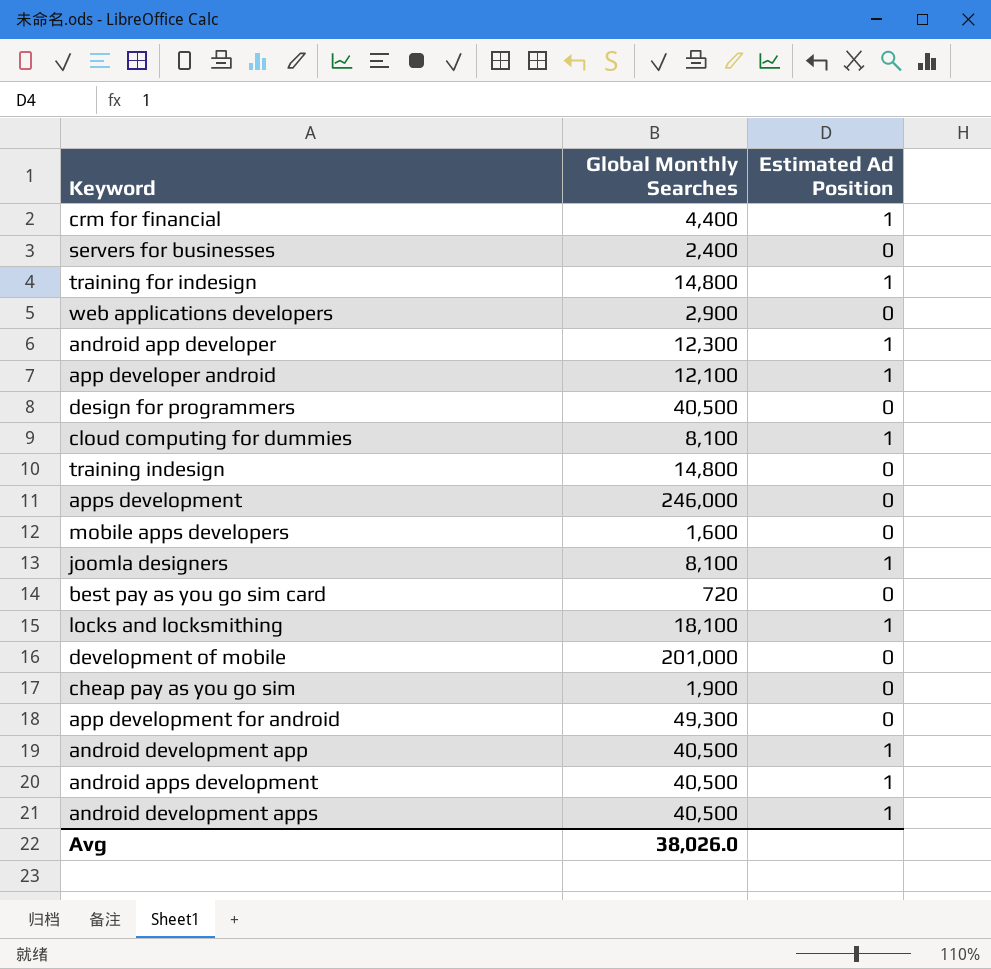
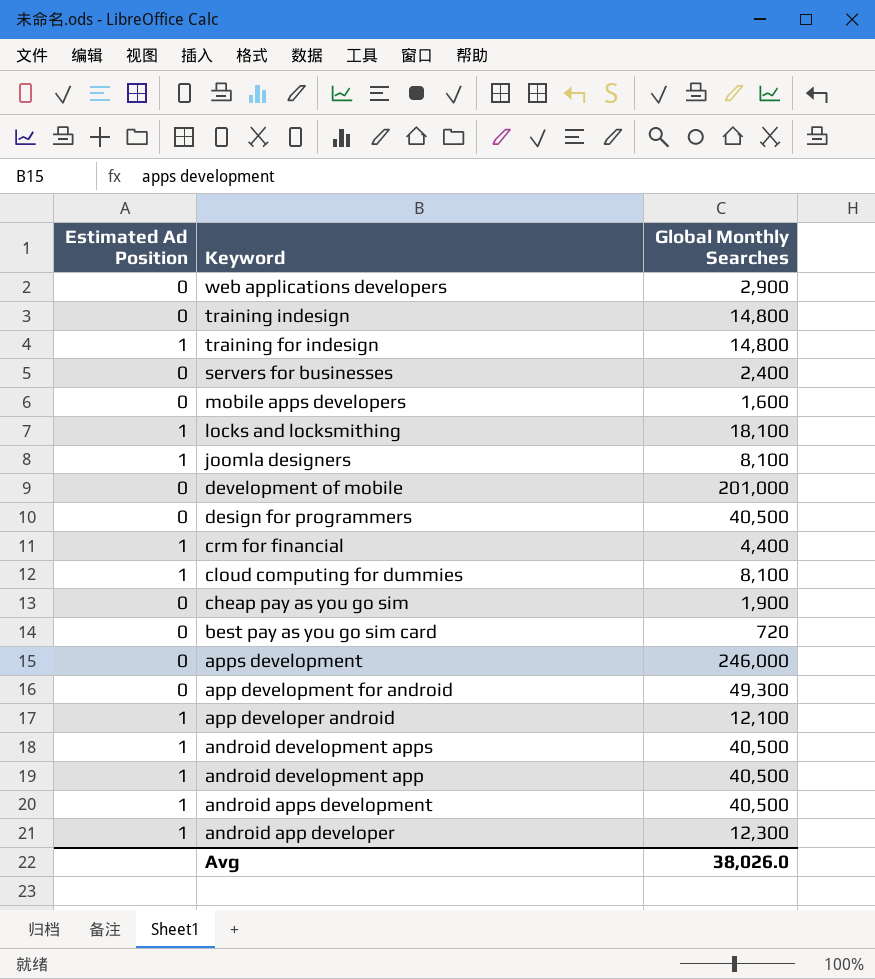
row order: none -> Keyword descending
column Estimated Ad Position | position: 3 -> 1

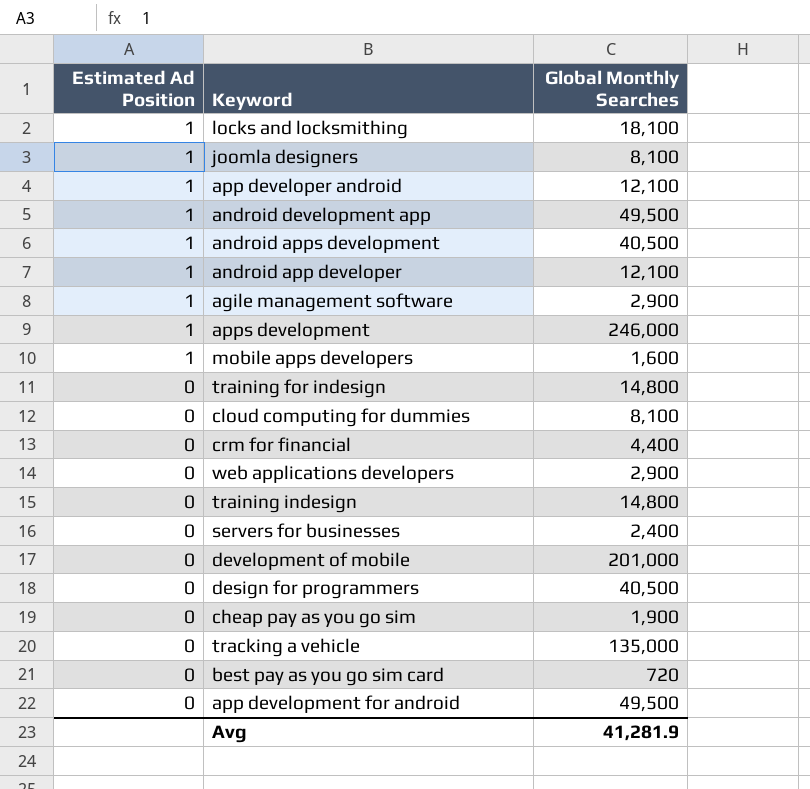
row order: Keyword descending -> Estimated Ad Position descending
row android development apps: 1 | 40,500 -> none
android development app | Global Monthly Searches: 40,500 -> 49,500
android app developer | Global Monthly Searches: 12,300 -> 12,100
row agile management software: none -> 1 | 2,900
apps development | Estimated Ad Position: 0 -> 1
mobile apps developers | Estimated Ad Position: 0 -> 1
training for indesign | Estimated Ad Position: 1 -> 0
cloud computing for dummies | Estimated Ad Position: 1 -> 0
crm for financial | Estimated Ad Position: 1 -> 0
row tracking a vehicle: none -> 0 | 135,000
app development for android | Global Monthly Searches: 49,300 -> 49,500
Avg | Global Monthly Searches: 38,026.0 -> 41,281.9

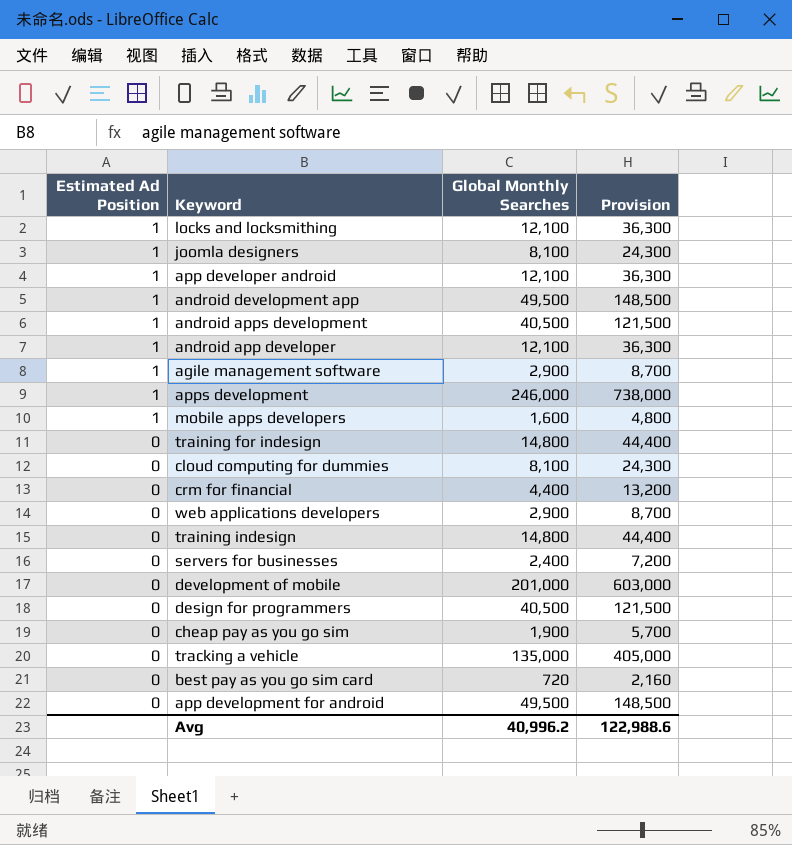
column Provision | formula: none -> [Global Monthly Searches] * 3
locks and locksmithing | Global Monthly Searches: 18,100 -> 12,100
Avg | Global Monthly Searches: 41,281.9 -> 40,996.2

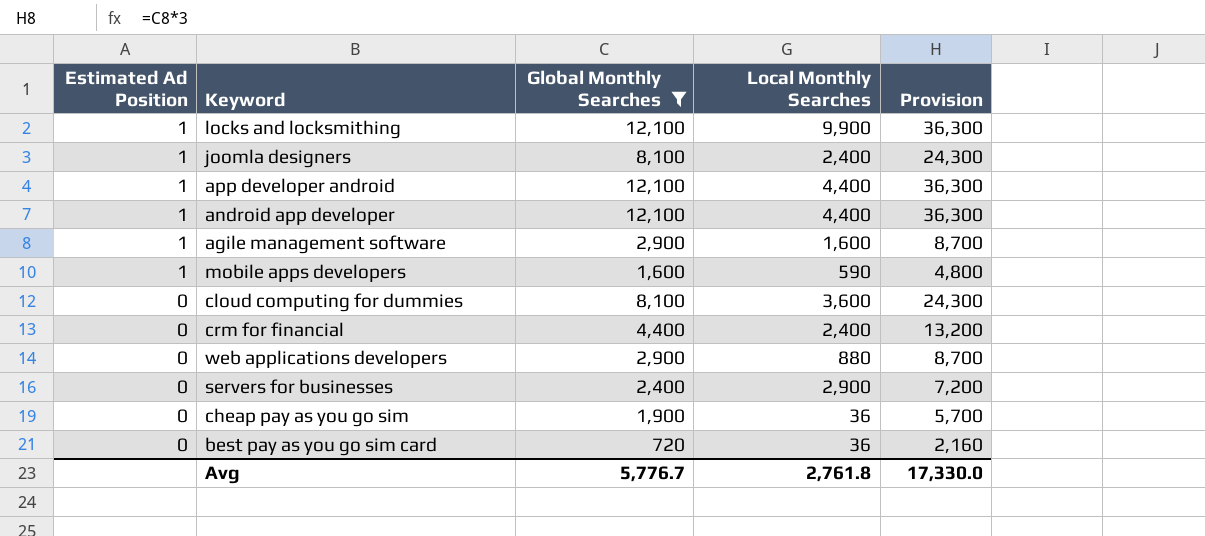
filter: none -> Global Monthly Searches <= 12,100
column Local Monthly Searches | position: none -> 4
Avg | Global Monthly Searches: 40,996.2 -> 5,776.7
Avg | Provision: 122,988.6 -> 17,330.0

